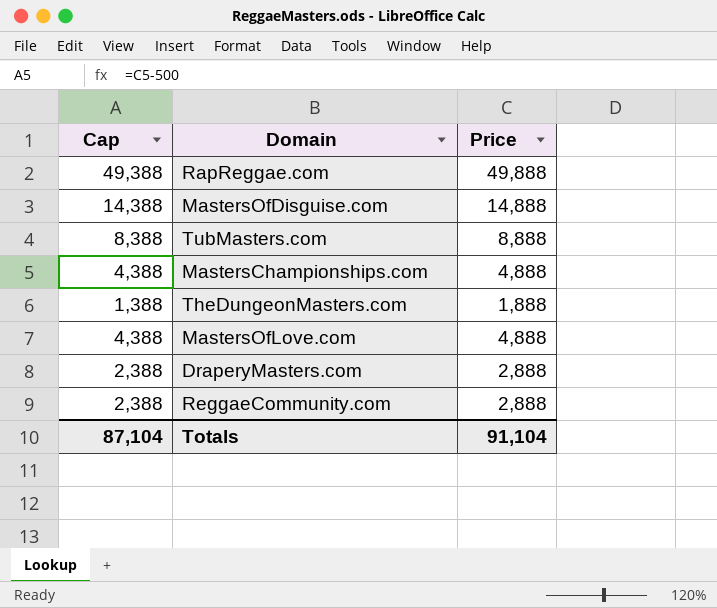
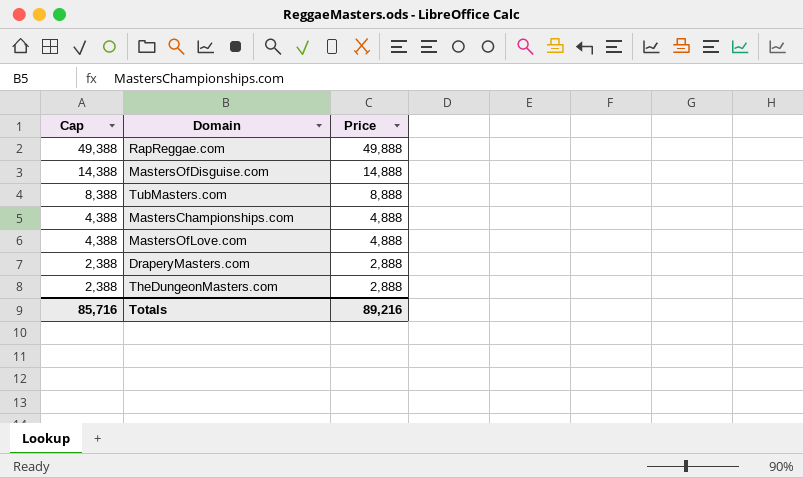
row order: none -> Cap descending
row ReggaeCommunity.com: 2,388 | 2,888 -> none
TheDungeonMasters.com | Cap: 1,388 -> 2,388
TheDungeonMasters.com | Price: 1,888 -> 2,888
Totals | Cap: 87,104 -> 85,716
Totals | Price: 91,104 -> 89,216

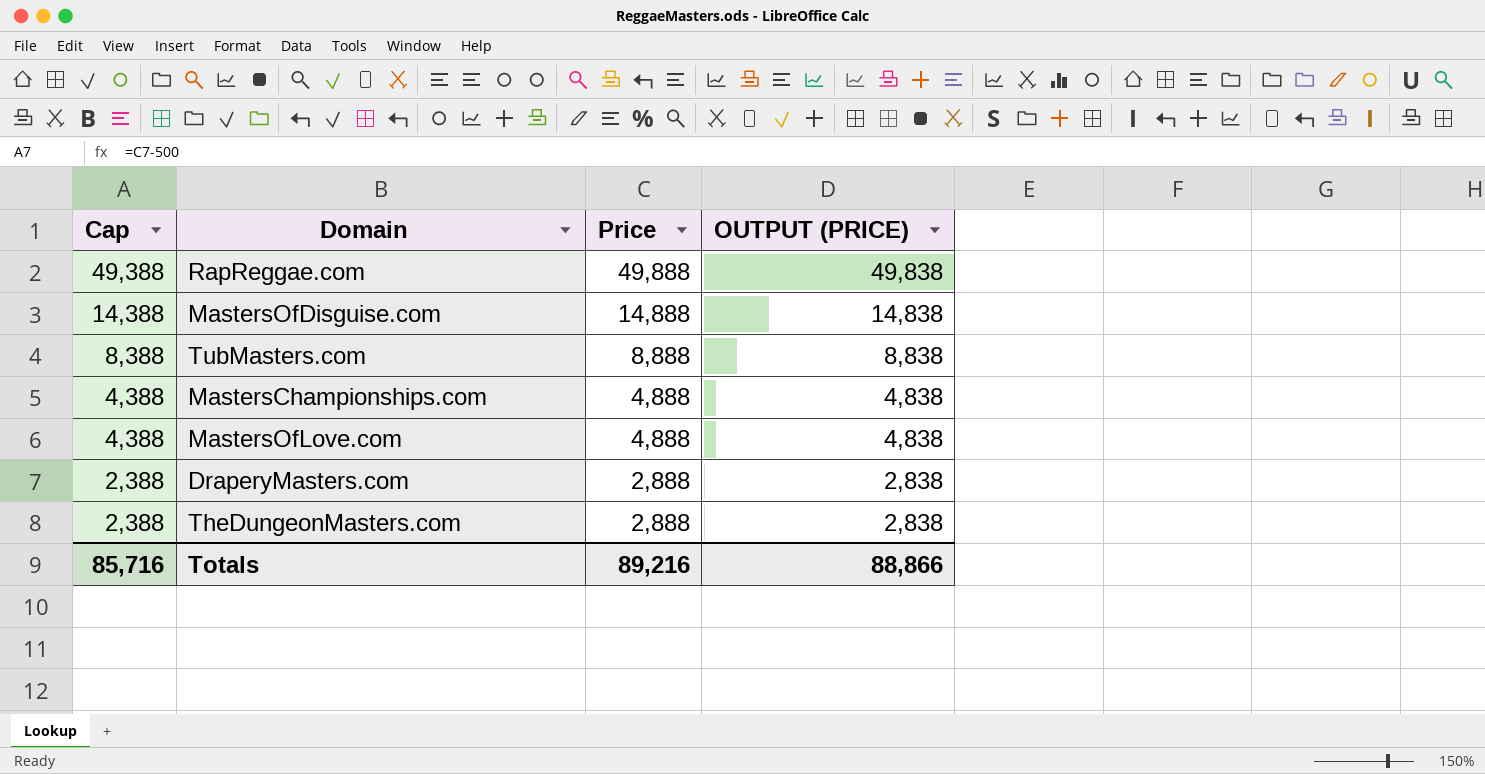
column OUTPUT (PRICE) | formula: none -> [Price] - 50

